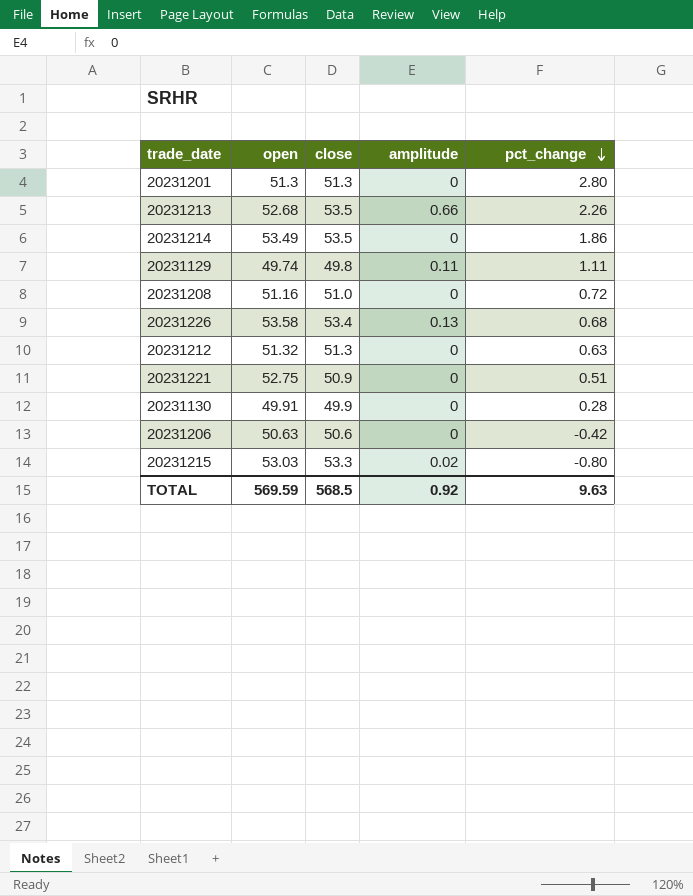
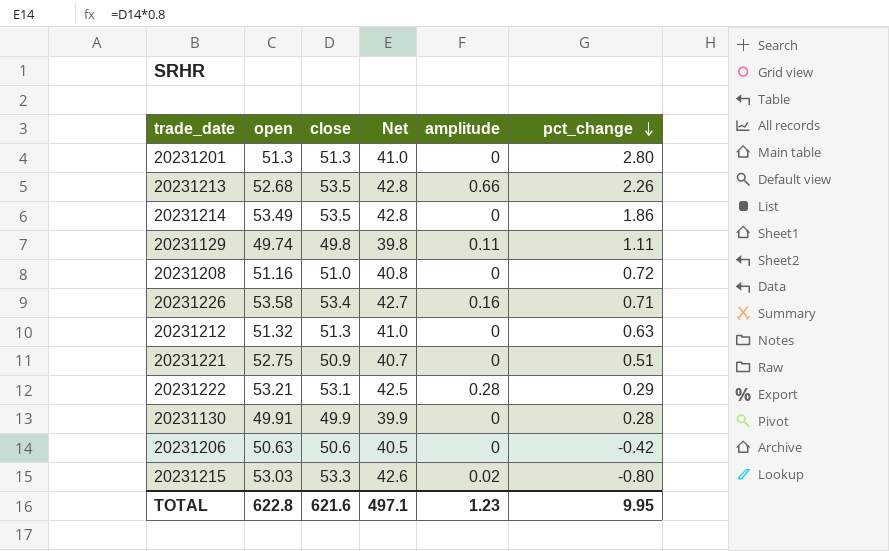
column Net | formula: none -> [close] * 0.8
20231226 | amplitude: 0.13 -> 0.16
20231226 | pct_change: 0.68 -> 0.71
row 20231222: none -> 53.21 | 53.1 | 42.5 | 0.28 | 0.29
TOTAL | open: 569.59 -> 622.8
TOTAL | close: 568.5 -> 621.6
TOTAL | amplitude: 0.92 -> 1.23
TOTAL | pct_change: 9.63 -> 9.95

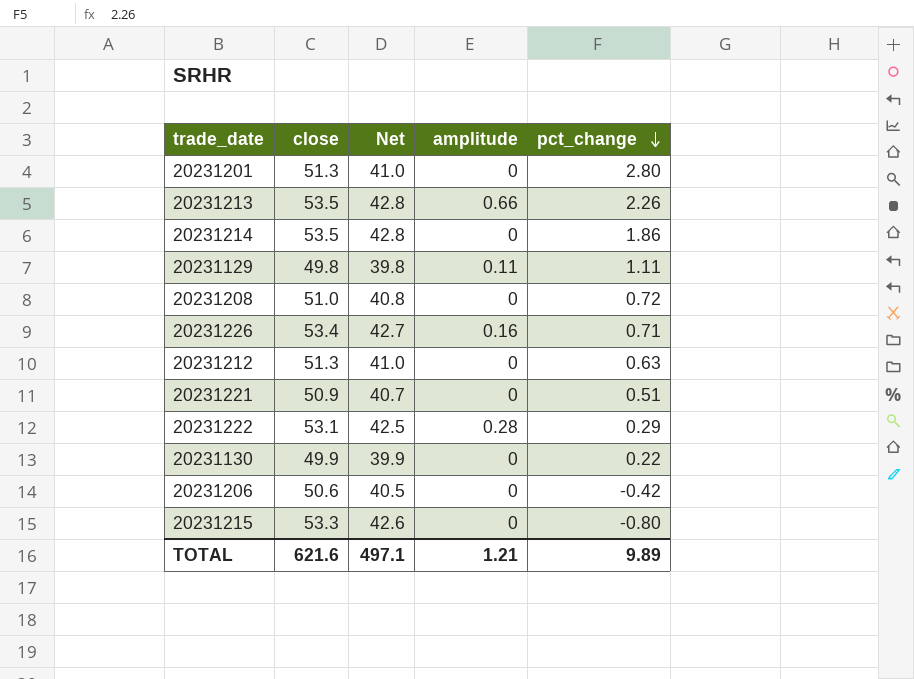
column open | position: 2 -> none
20231130 | pct_change: 0.28 -> 0.22
20231215 | amplitude: 0.02 -> 0
TOTAL | amplitude: 1.23 -> 1.21
TOTAL | pct_change: 9.95 -> 9.89

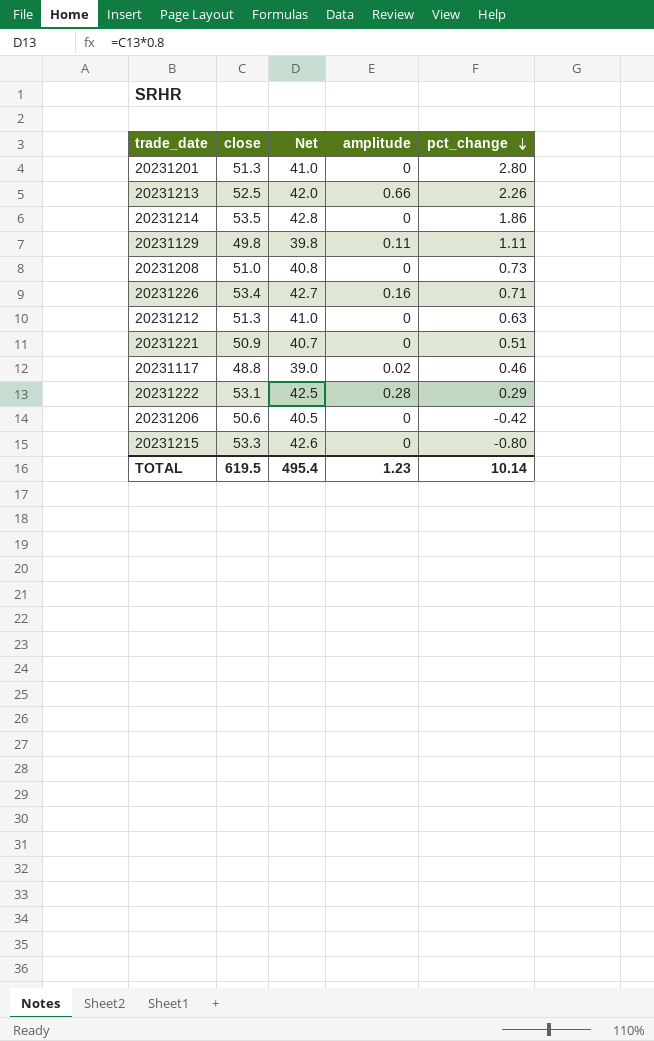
row 20231130: 49.9 | 39.9 | 0 | 0.22 -> none
20231213 | close: 53.5 -> 52.5
20231213 | Net: 42.8 -> 42.0
20231208 | pct_change: 0.72 -> 0.73
row 20231117: none -> 48.8 | 39.0 | 0.02 | 0.46
TOTAL | close: 621.6 -> 619.5
TOTAL | Net: 497.1 -> 495.4
TOTAL | amplitude: 1.21 -> 1.23
TOTAL | pct_change: 9.89 -> 10.14

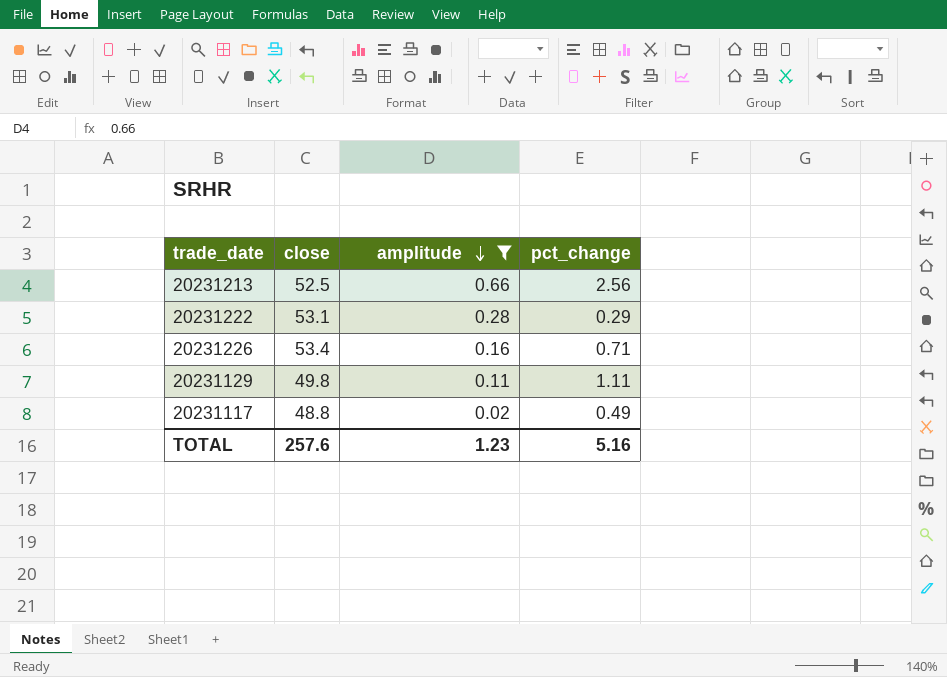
filter: none -> amplitude != 0
row order: pct_change descending -> amplitude descending
column Net | formula: [close] * 0.8 -> none
20231213 | pct_change: 2.26 -> 2.56
20231117 | pct_change: 0.46 -> 0.49
TOTAL | close: 619.5 -> 257.6
TOTAL | pct_change: 10.14 -> 5.16

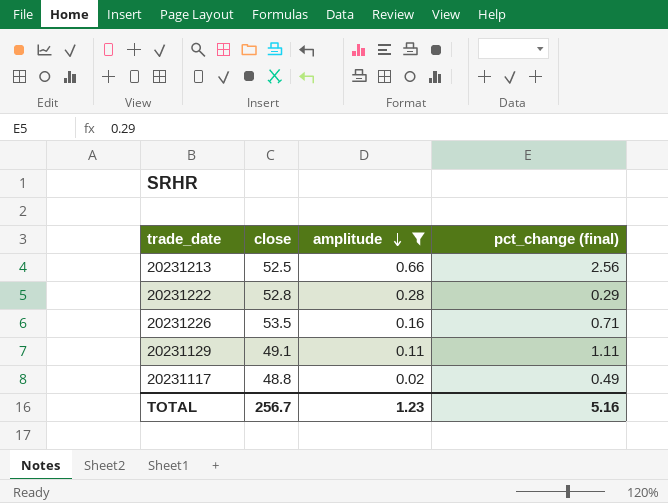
column name: pct_change -> pct_change (final)
20231222 | close: 53.1 -> 52.8
20231226 | close: 53.4 -> 53.5
20231129 | close: 49.8 -> 49.1
TOTAL | close: 257.6 -> 256.7

